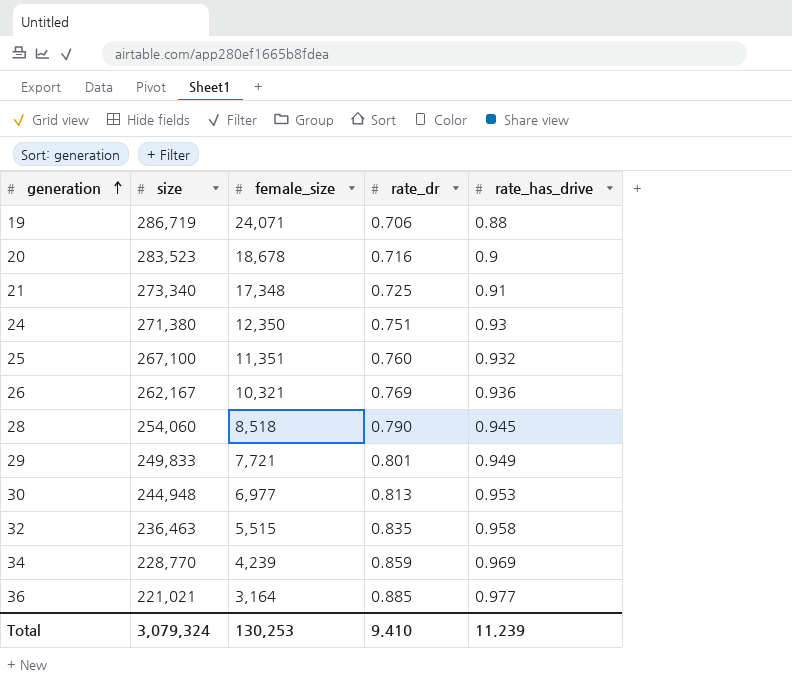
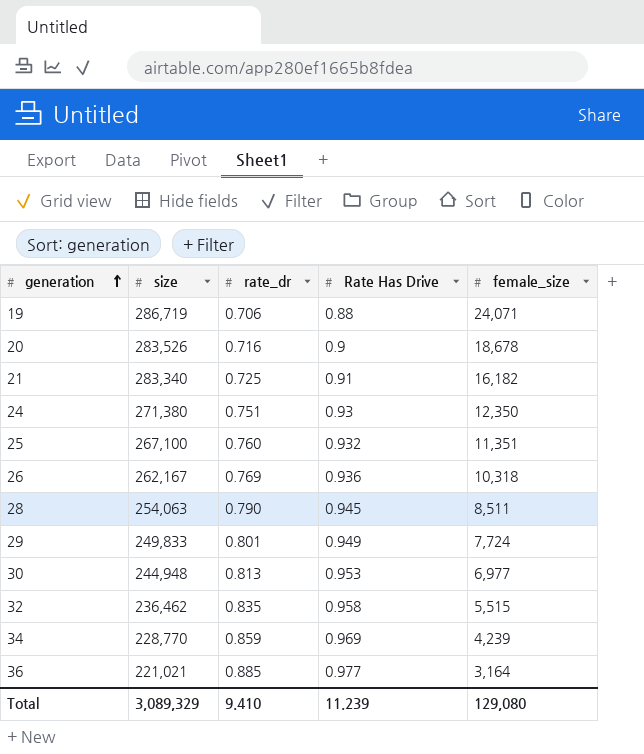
column name: rate_has_drive -> Rate Has Drive
column female_size | position: 3 -> 5
20 | size: 283,523 -> 283,526
21 | size: 273,340 -> 283,340
21 | female_size: 17,348 -> 16,182
26 | female_size: 10,321 -> 10,318
28 | size: 254,060 -> 254,063
28 | female_size: 8,518 -> 8,511
29 | female_size: 7,721 -> 7,724
32 | size: 236,463 -> 236,462
Total | size: 3,079,324 -> 3,089,329
Total | female_size: 130,253 -> 129,080

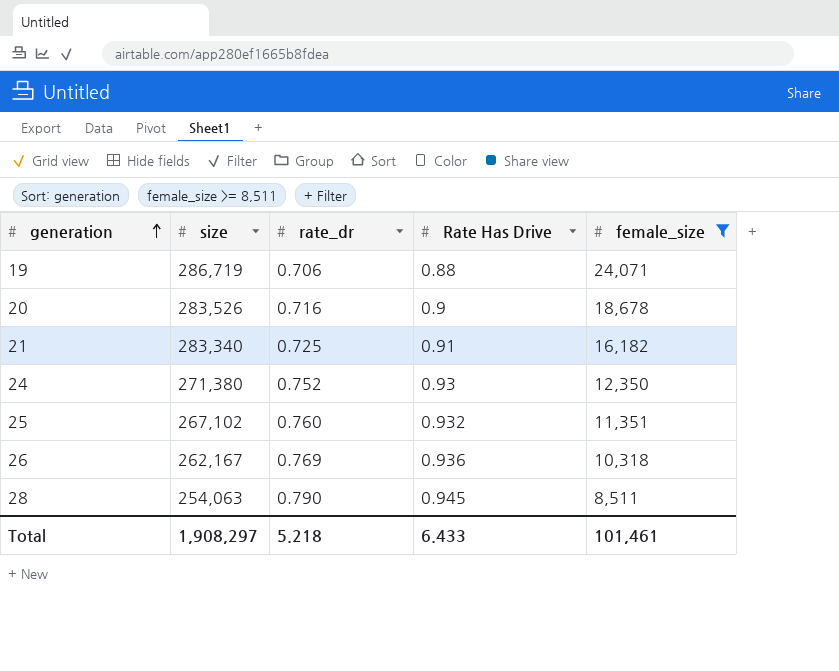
filter: none -> female_size >= 8,511
24 | rate_dr: 0.751 -> 0.752
25 | size: 267,100 -> 267,102
Total | size: 3,089,329 -> 1,908,297
Total | rate_dr: 9.410 -> 5.218
Total | Rate Has Drive: 11.239 -> 6.433
Total | female_size: 129,080 -> 101,461

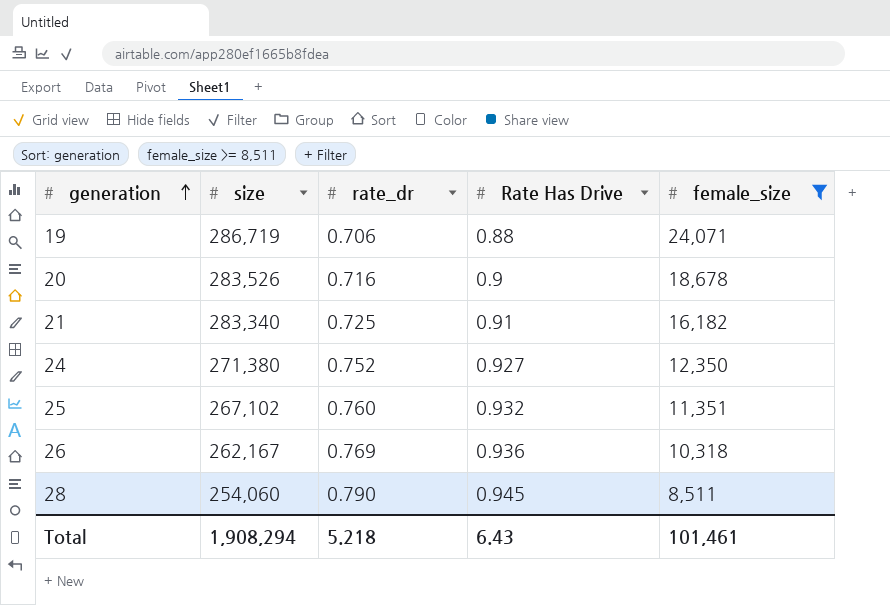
24 | Rate Has Drive: 0.93 -> 0.927
28 | size: 254,063 -> 254,060
Total | size: 1,908,297 -> 1,908,294
Total | Rate Has Drive: 6.433 -> 6.43

